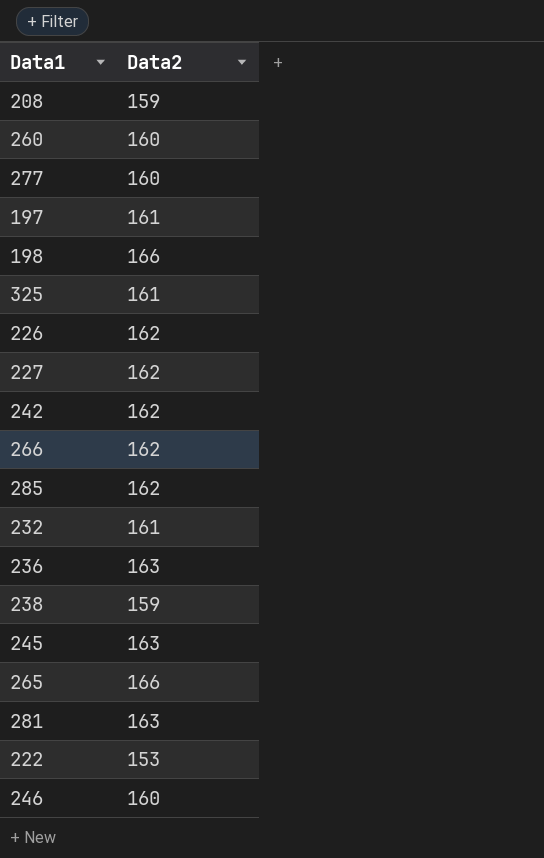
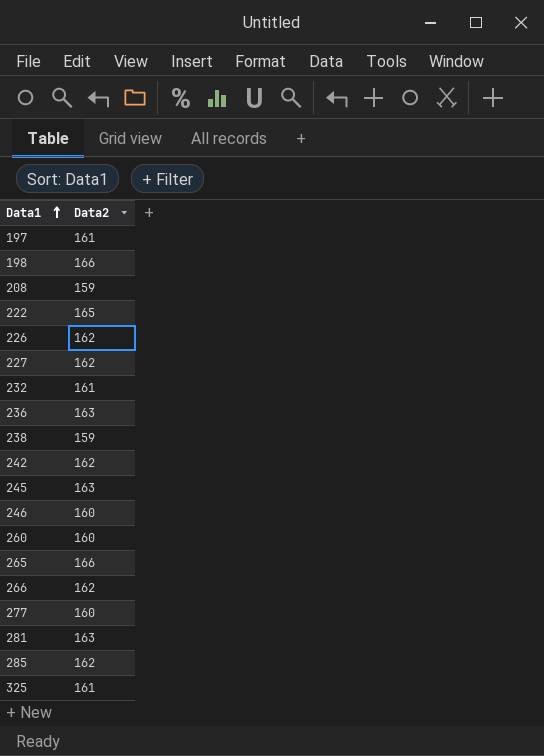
row order: none -> Data1 ascending
222 | Data2: 153 -> 165

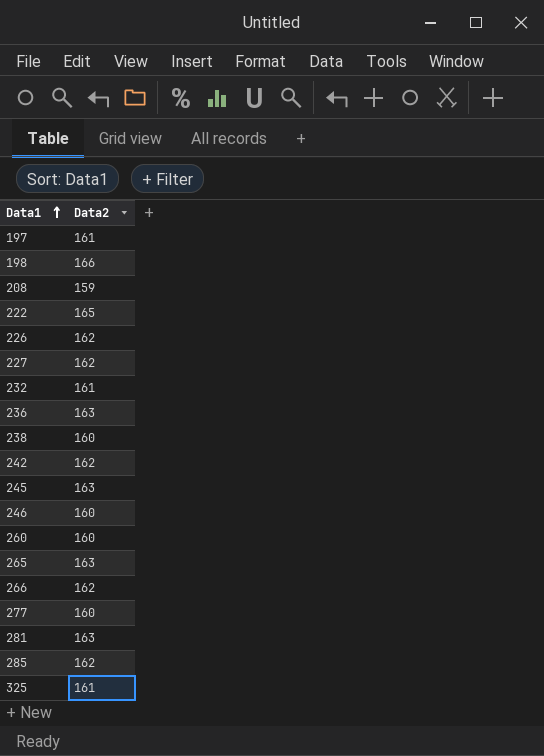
238 | Data2: 159 -> 160
265 | Data2: 166 -> 163

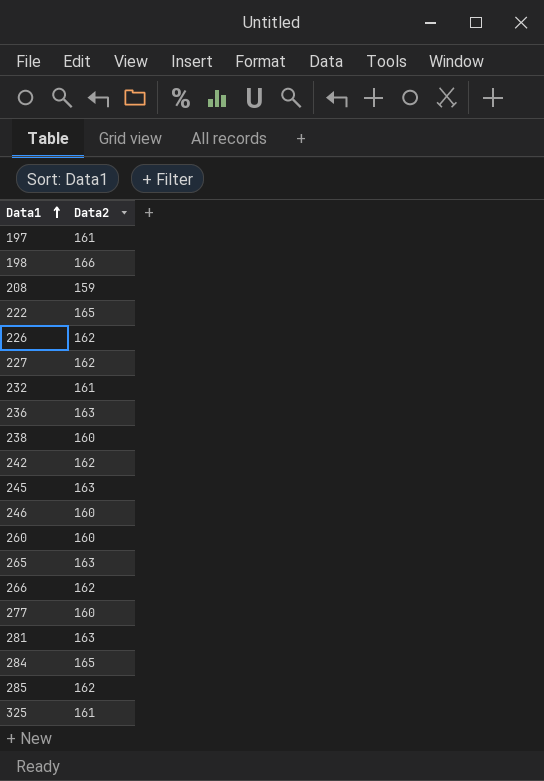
row 284: none -> 165

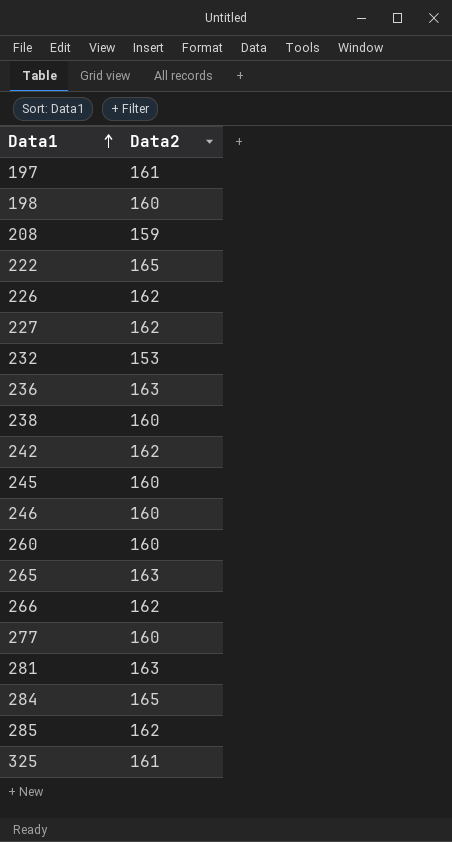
198 | Data2: 166 -> 160
232 | Data2: 161 -> 153
245 | Data2: 163 -> 160

